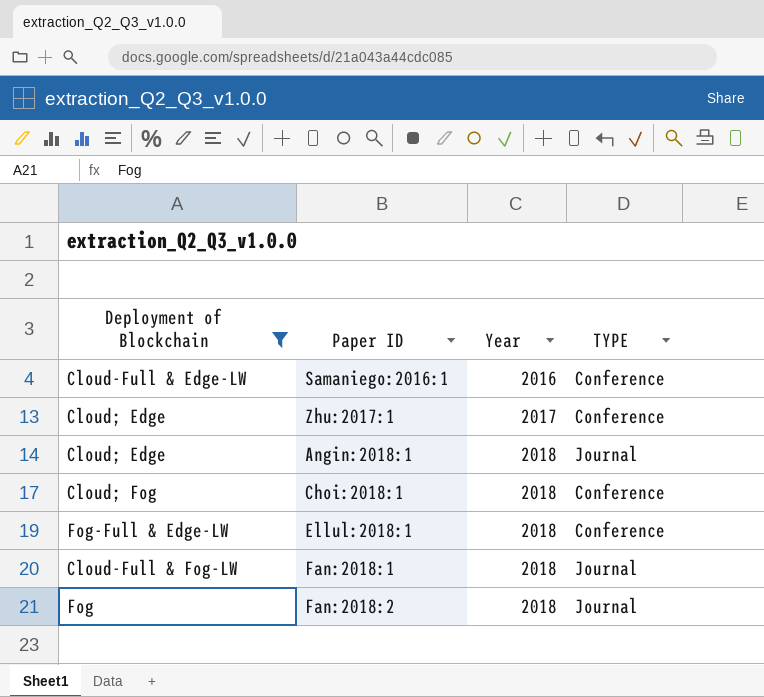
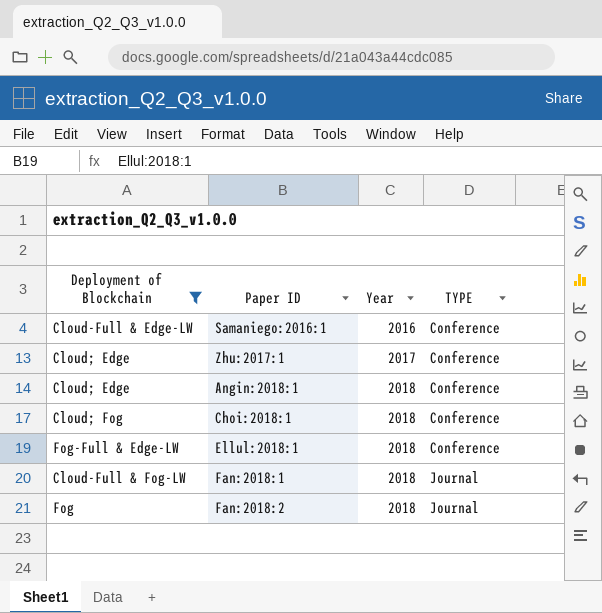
Angin:2018:1 | TYPE: Journal -> Conference

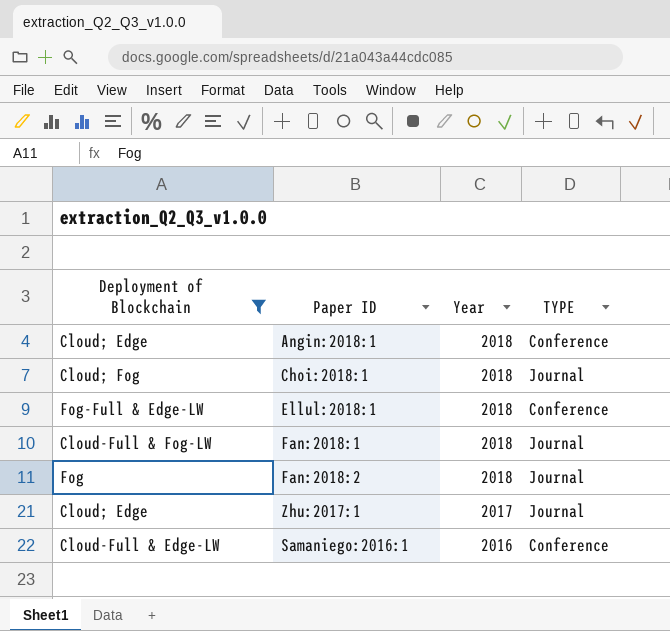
row order: Year ascending -> Year descending
Choi:2018:1 | TYPE: Conference -> Journal
Zhu:2017:1 | TYPE: Conference -> Journal

